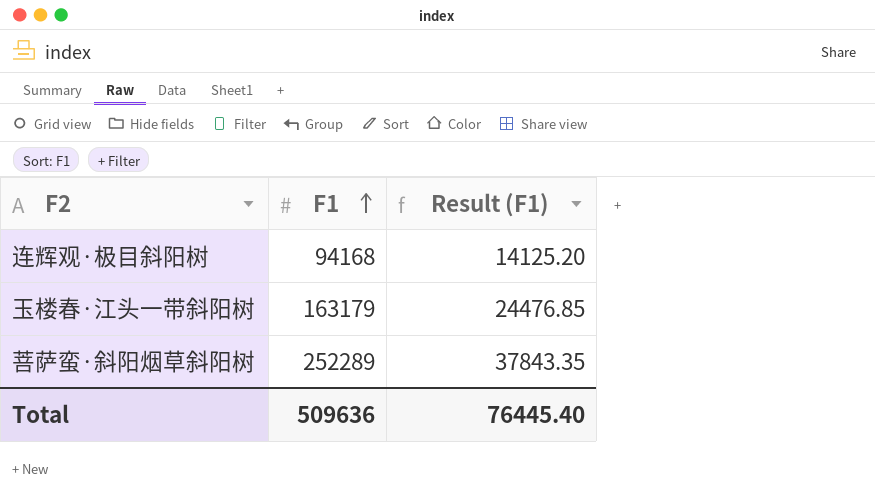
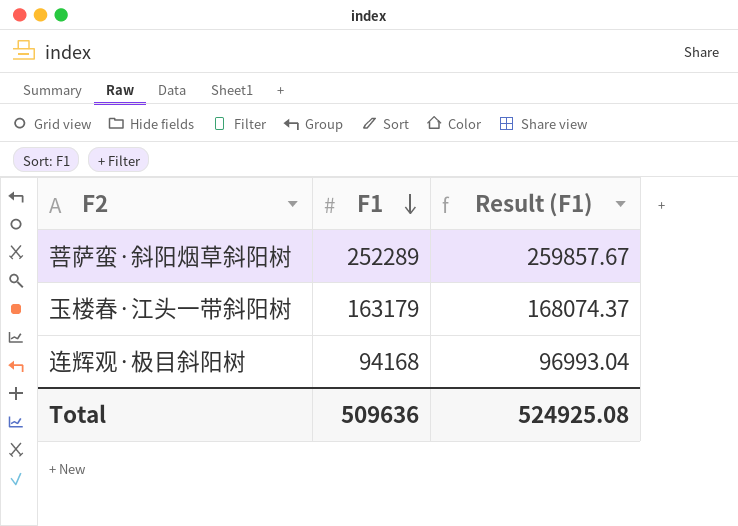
row order: F1 ascending -> F1 descending
column Result (F1) | formula: [F1] * 0.15 -> [F1] * 1.03
Total | Result (F1): 76445.40 -> 524925.08

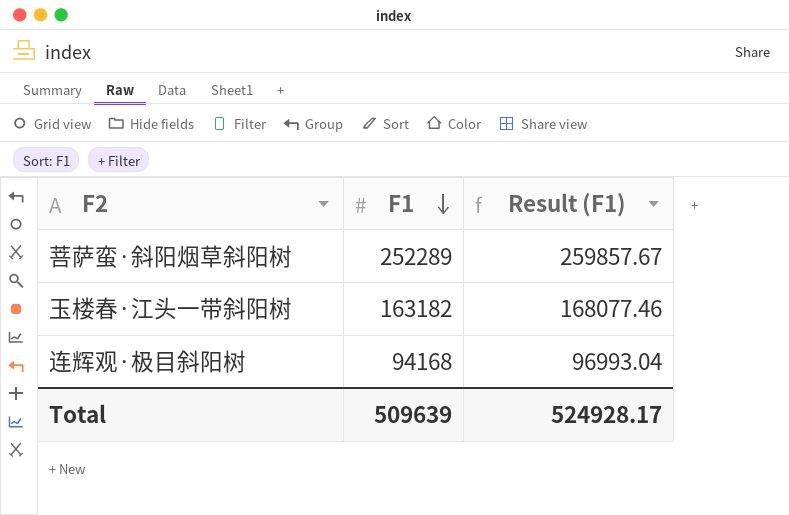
玉楼春·江头一带斜阳树 | F1: 163179 -> 163182
玉楼春·江头一带斜阳树 | Result (F1): 168074.37 -> 168077.46
Total | F1: 509636 -> 509639
Total | Result (F1): 524925.08 -> 524928.17

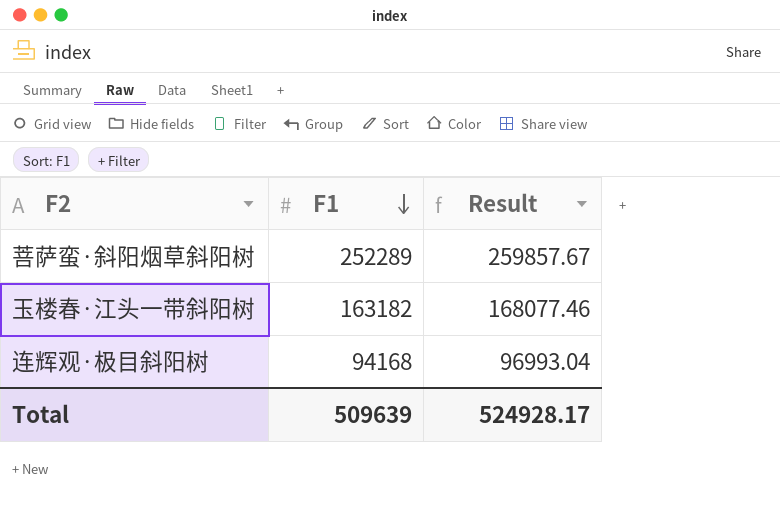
column name: Result (F1) -> Result

